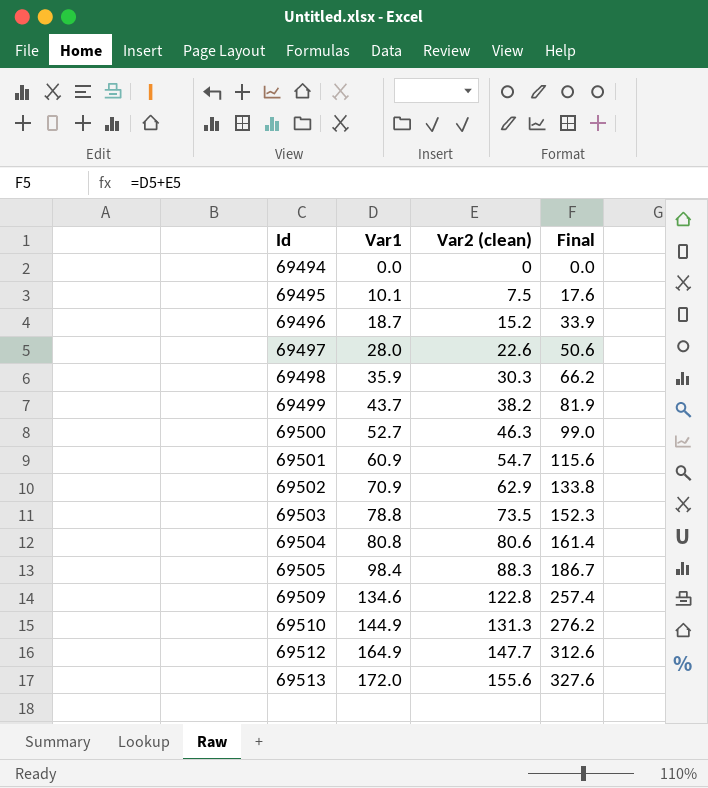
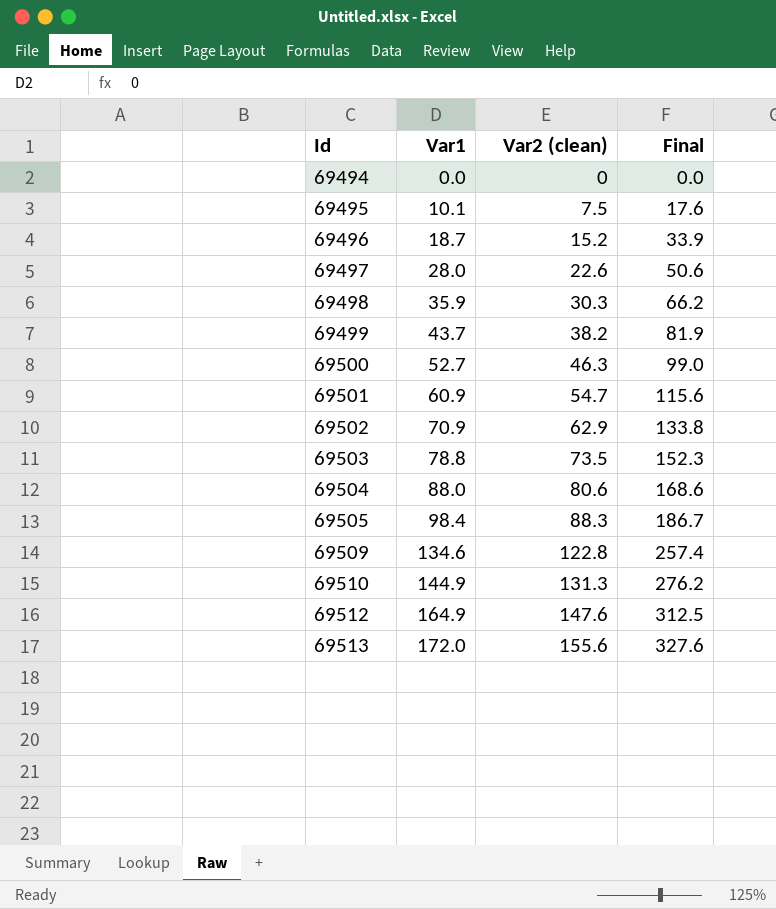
69504 | Var1: 80.8 -> 88.0
69504 | Final: 161.4 -> 168.6
69512 | Var2 (clean): 147.7 -> 147.6
69512 | Final: 312.6 -> 312.5

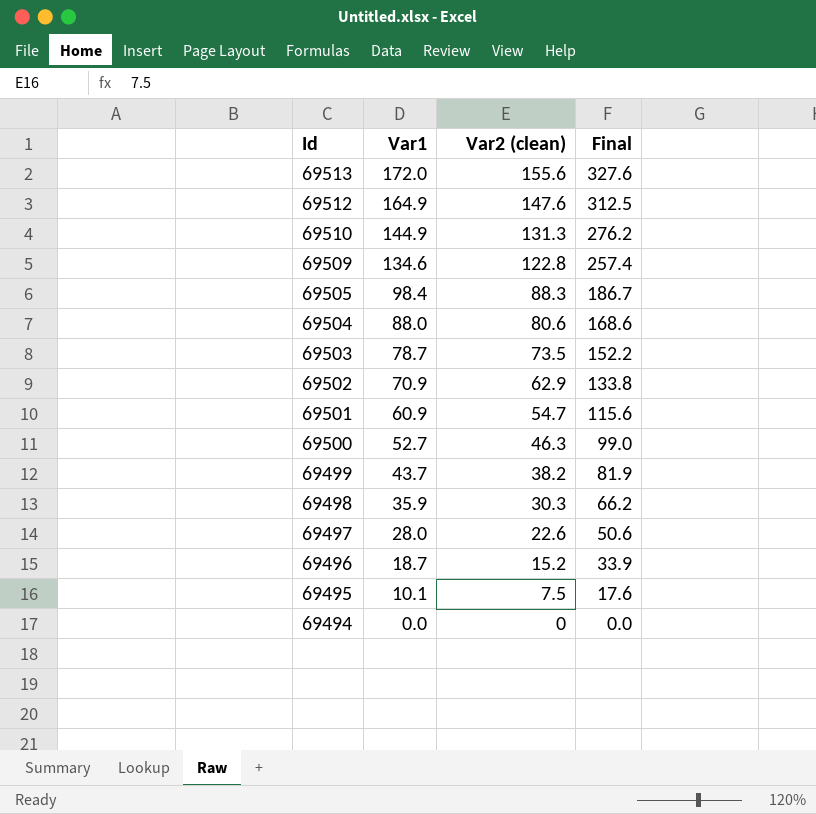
row order: Id ascending -> Id descending
69503 | Var1: 78.8 -> 78.7
69503 | Final: 152.3 -> 152.2

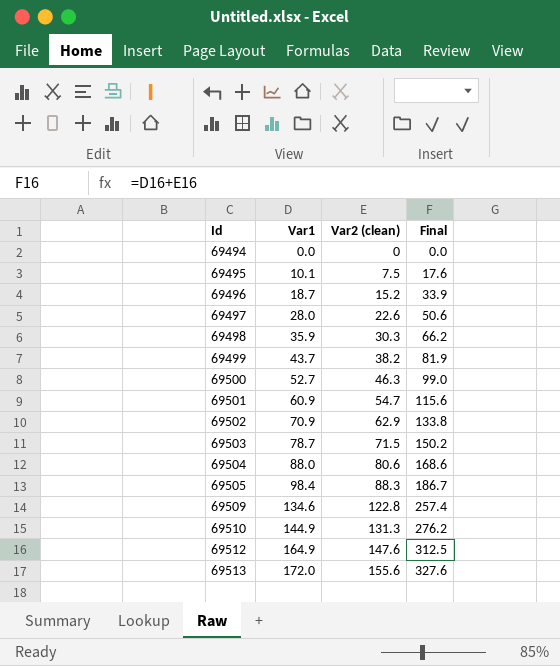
row order: Id descending -> Id ascending
69503 | Var2 (clean): 73.5 -> 71.5
69503 | Final: 152.2 -> 150.2

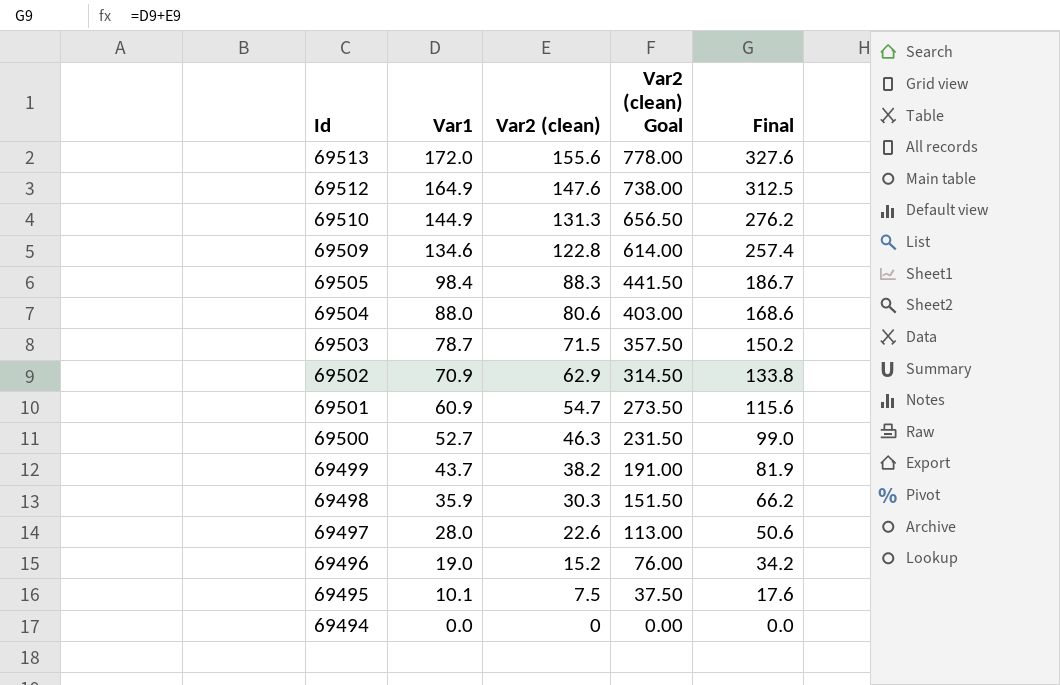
row order: Id ascending -> Id descending
column Var2 (clean) Goal | formula: none -> [Var2 (clean)] * 5
69496 | Var1: 18.7 -> 19.0
69496 | Final: 33.9 -> 34.2

